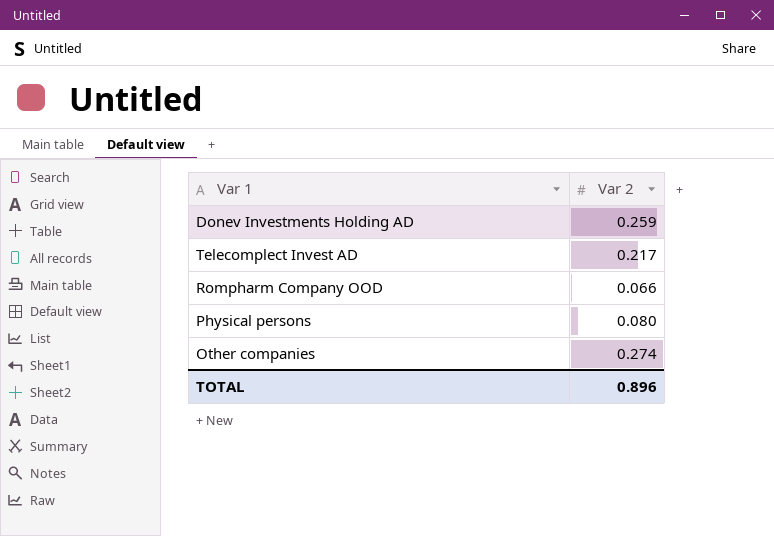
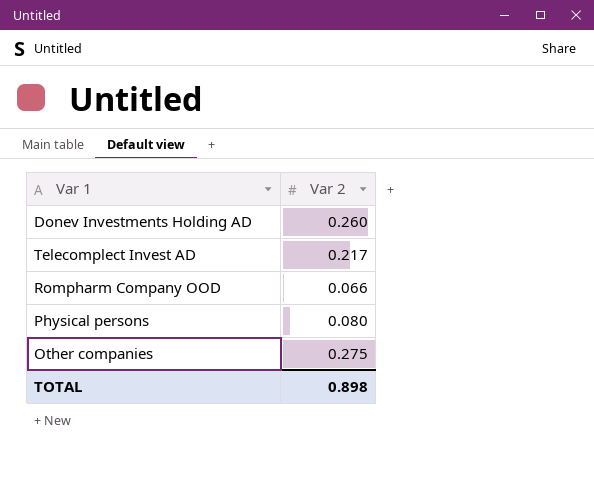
Donev Investments Holding AD | Var 2: 0.259 -> 0.260
Other companies | Var 2: 0.274 -> 0.275
TOTAL | Var 2: 0.896 -> 0.898

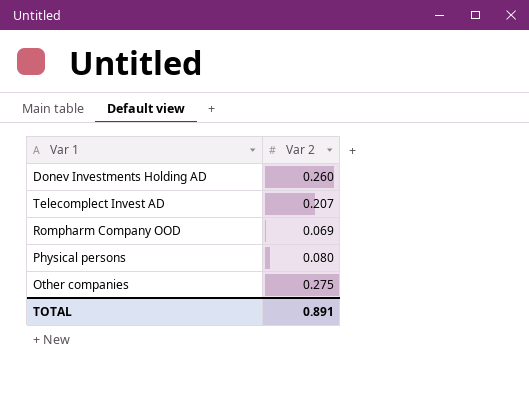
Telecomplect Invest AD | Var 2: 0.217 -> 0.207
Rompharm Company OOD | Var 2: 0.066 -> 0.069
TOTAL | Var 2: 0.898 -> 0.891

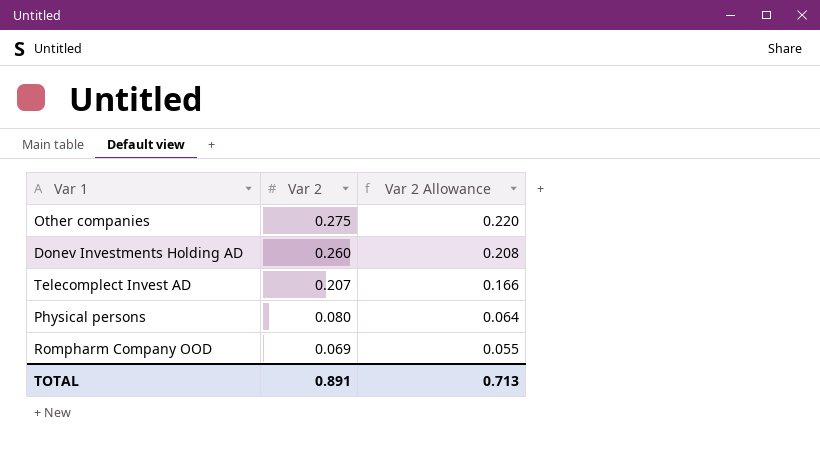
row order: none -> Var 2 descending
column Var 2 Allowance | formula: none -> [Var 2] * 0.8

